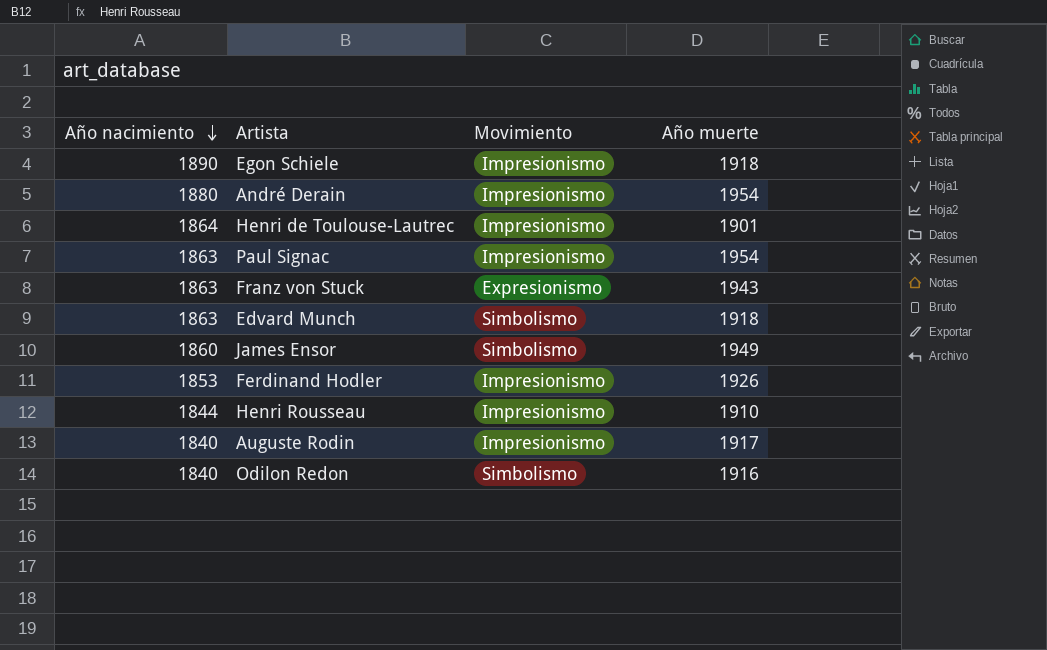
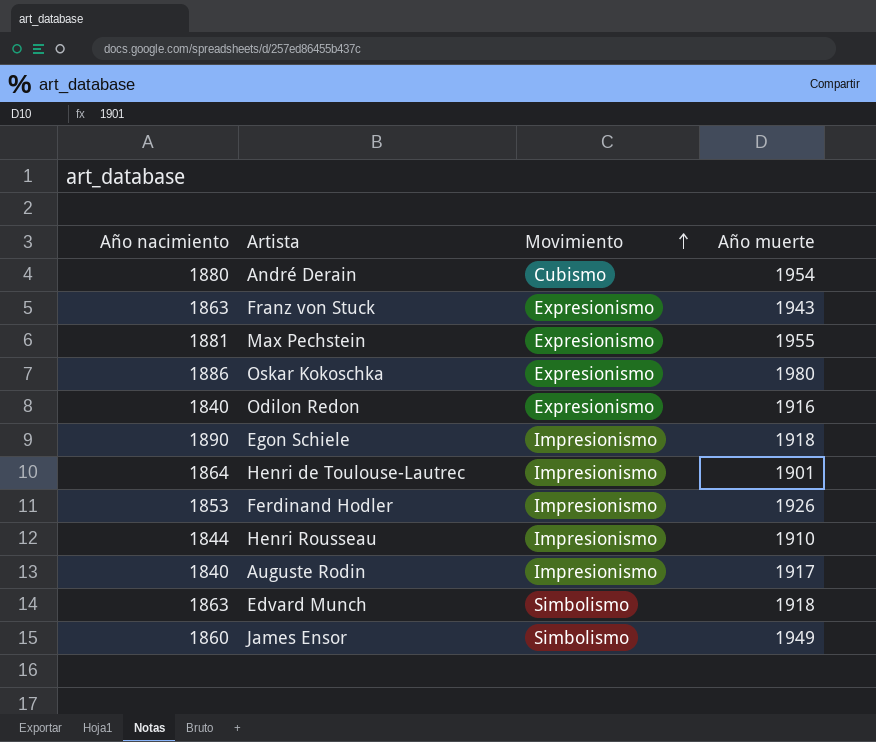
row order: Año nacimiento descending -> Movimiento ascending
row Paul Signac: 1863 | Impresionismo | 1954 -> none
André Derain | Movimiento: Impresionismo -> Cubismo
row Max Pechstein: none -> 1881 | Expresionismo | 1955
row Oskar Kokoschka: none -> 1886 | Expresionismo | 1980
Odilon Redon | Movimiento: Simbolismo -> Expresionismo

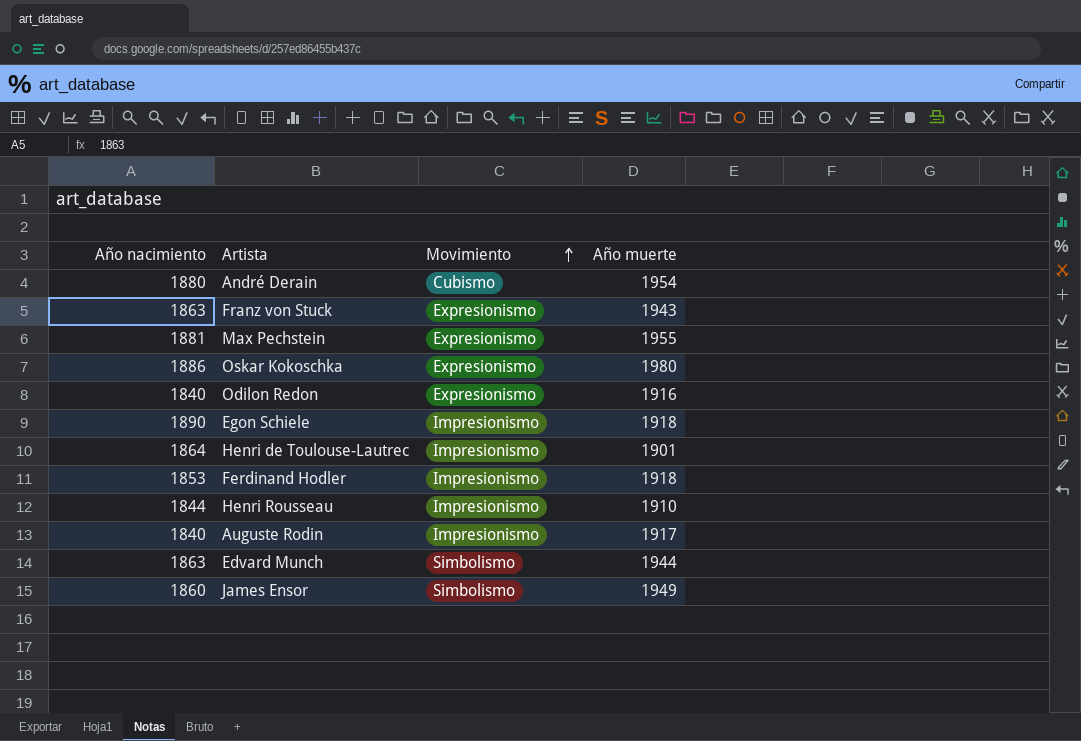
Ferdinand Hodler | Año muerte: 1926 -> 1918
Edvard Munch | Año muerte: 1918 -> 1944

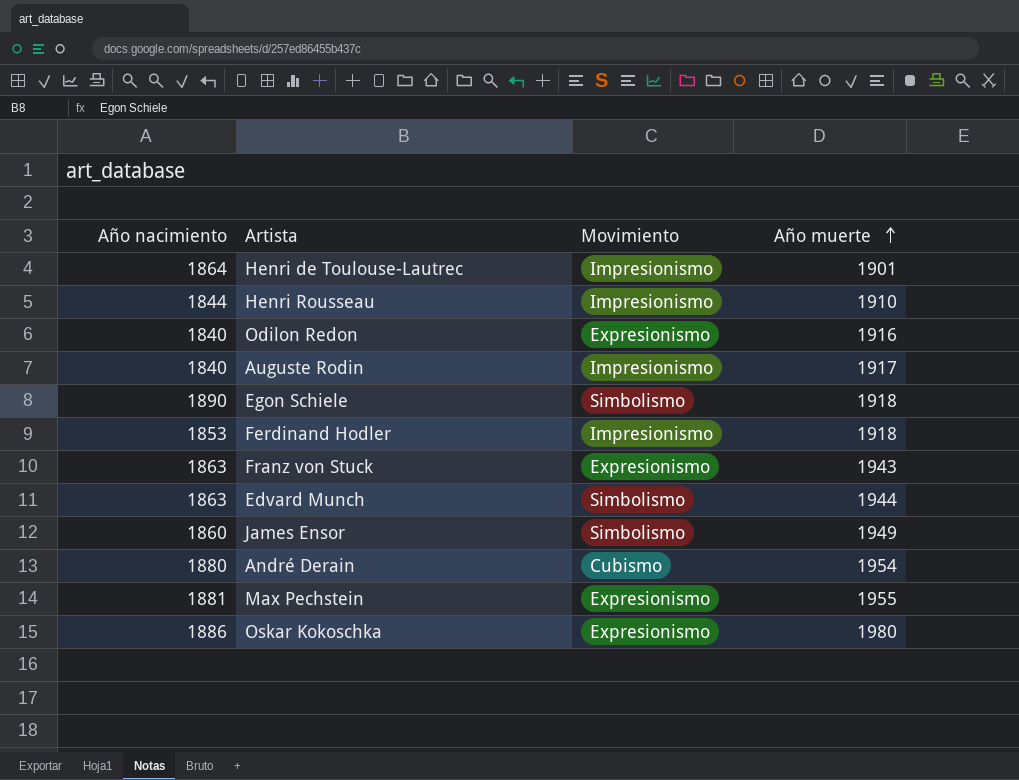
row order: Movimiento ascending -> Año muerte ascending
Egon Schiele | Movimiento: Impresionismo -> Simbolismo

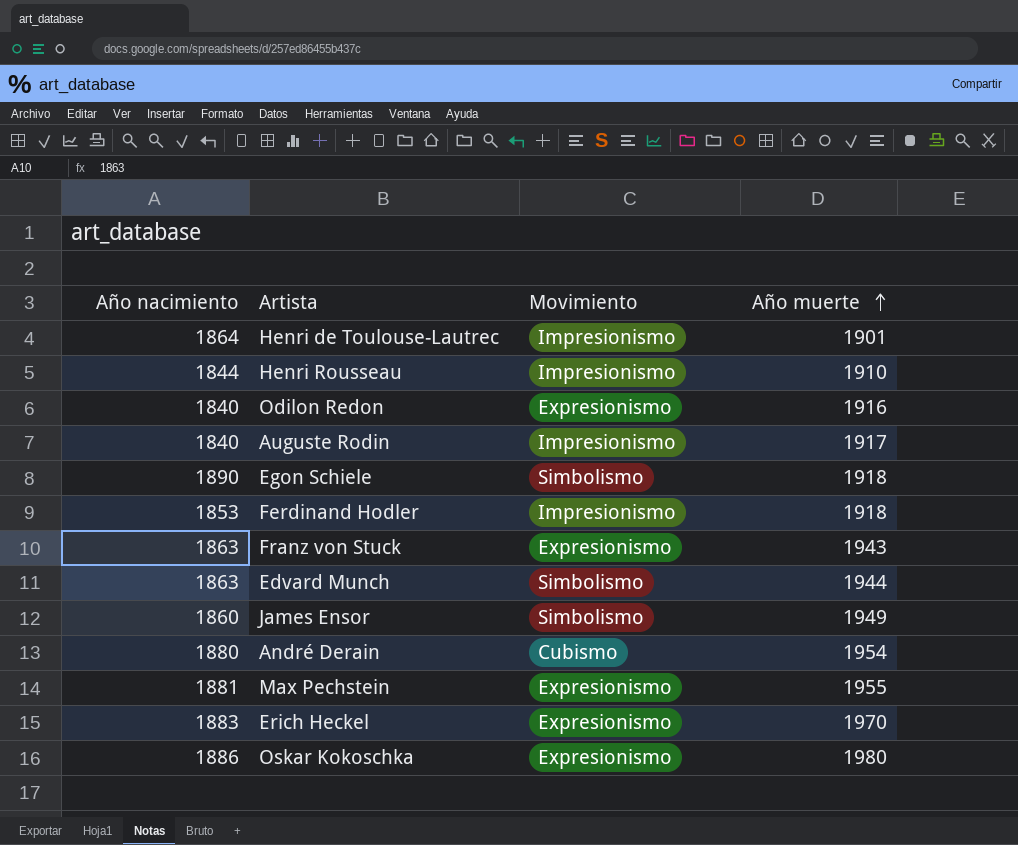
row Erich Heckel: none -> 1883 | Expresionismo | 1970

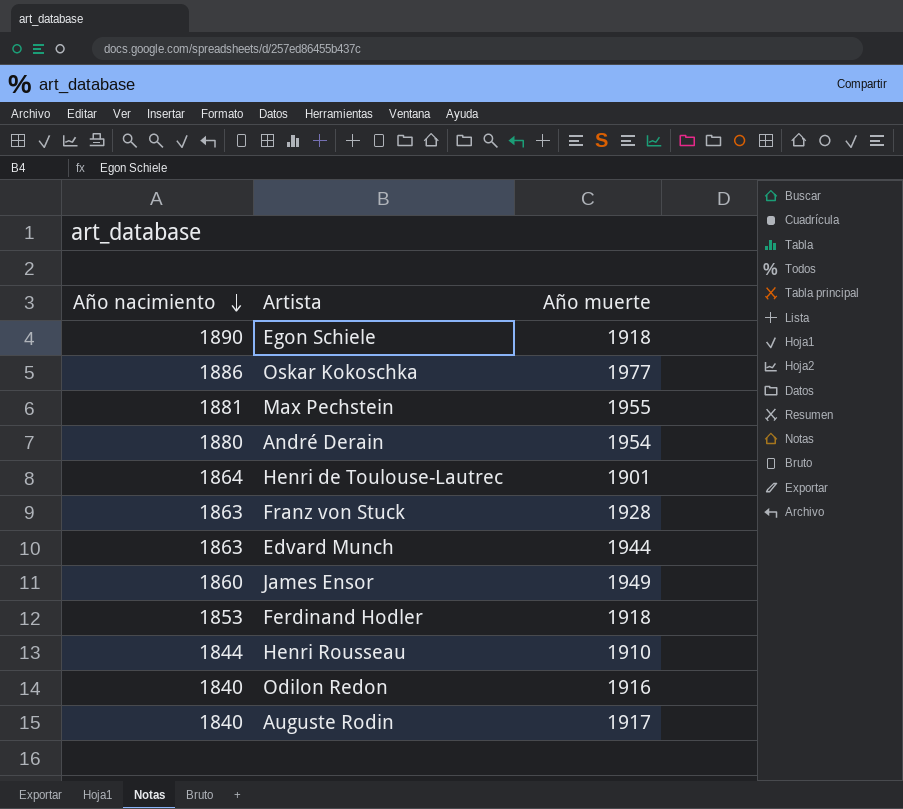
row order: Año muerte ascending -> Año nacimiento descending
column Movimiento | position: 3 -> none
row Erich Heckel: 1883 | Expresionismo | 1970 -> none
Oskar Kokoschka | Año muerte: 1980 -> 1977
Franz von Stuck | Año muerte: 1943 -> 1928

